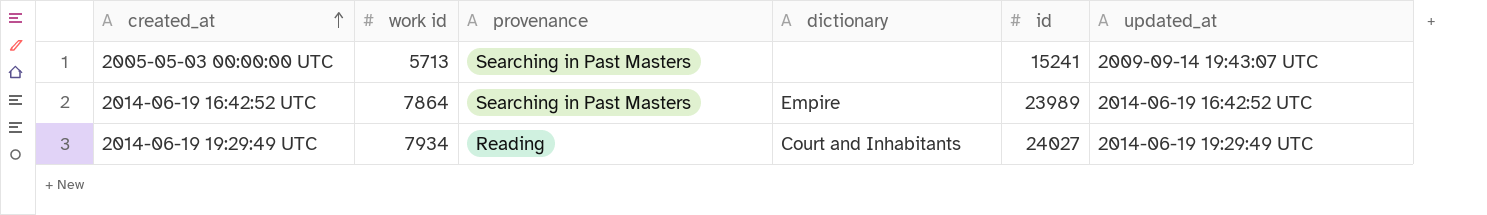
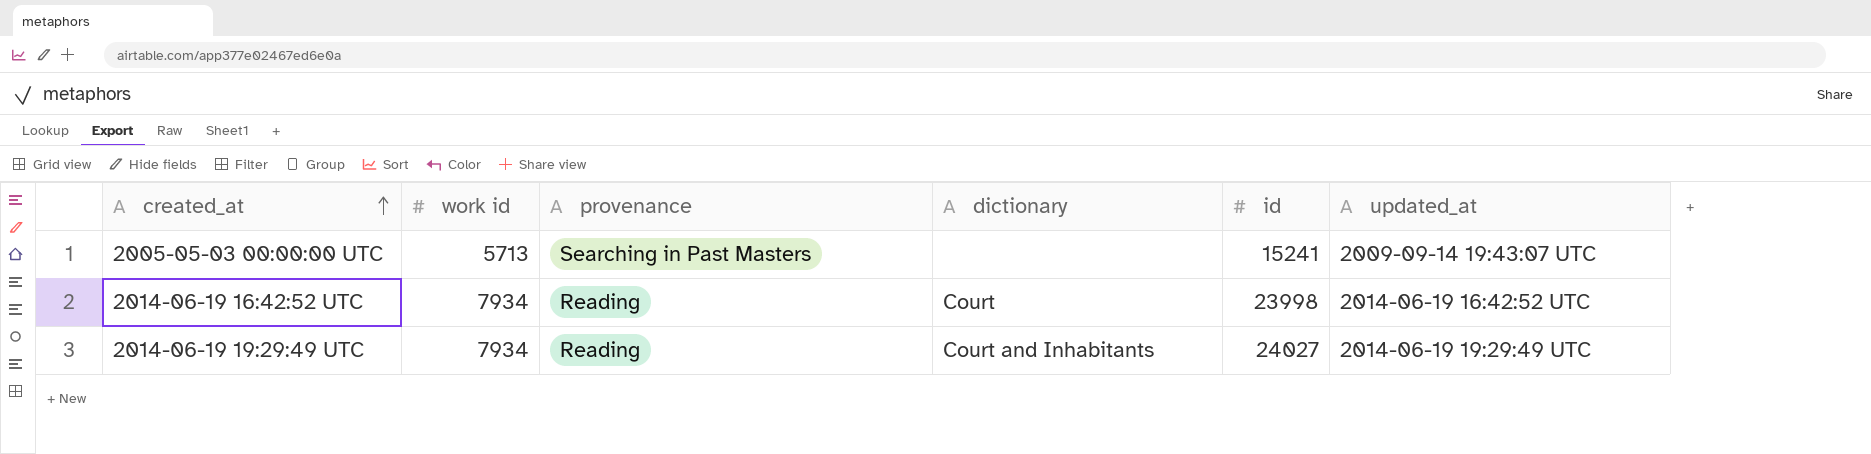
2014-06-19 16:42:52 UTC | work id: 7864 -> 7934
2014-06-19 16:42:52 UTC | provenance: Searching in Past Masters -> Reading
2014-06-19 16:42:52 UTC | dictionary: Empire -> Court
2014-06-19 16:42:52 UTC | id: 23989 -> 23998

